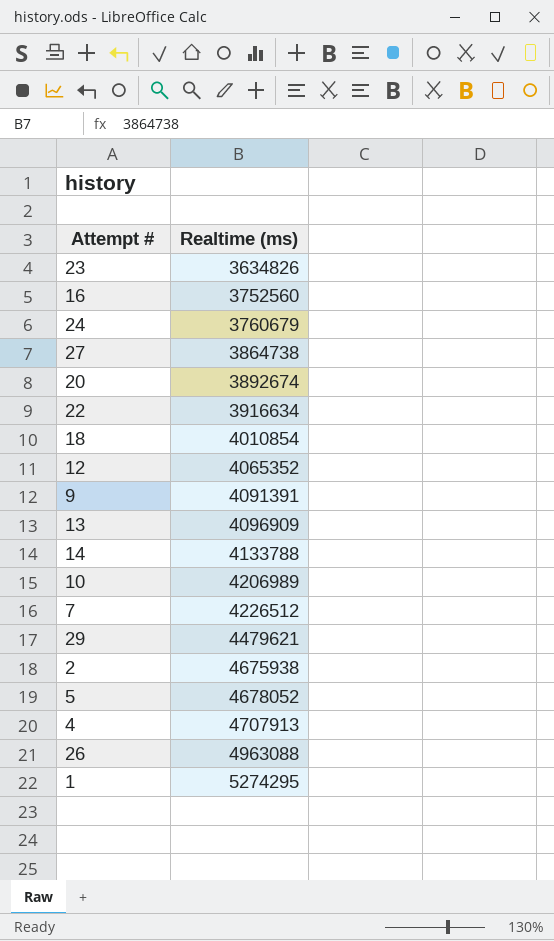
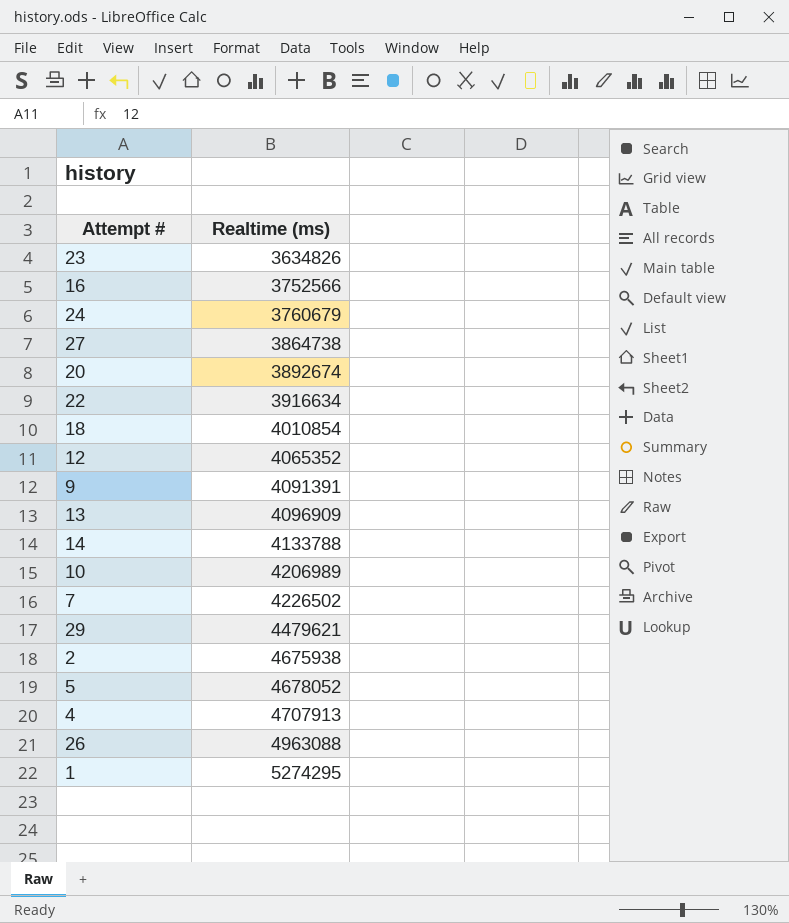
16 | Realtime (ms): 3752560 -> 3752566
7 | Realtime (ms): 4226512 -> 4226502

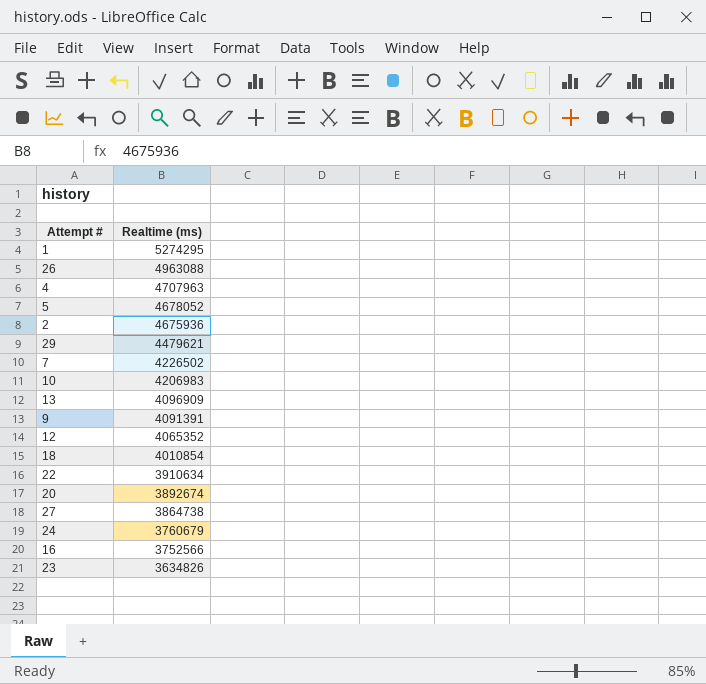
row order: Realtime (ms) ascending -> Realtime (ms) descending
row 14: 4133788 -> none
4 | Realtime (ms): 4707913 -> 4707963
2 | Realtime (ms): 4675938 -> 4675936
10 | Realtime (ms): 4206989 -> 4206983
22 | Realtime (ms): 3916634 -> 3910634

